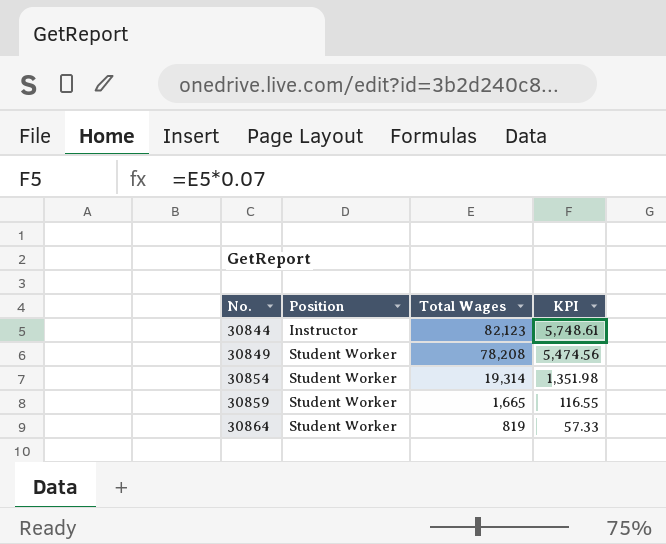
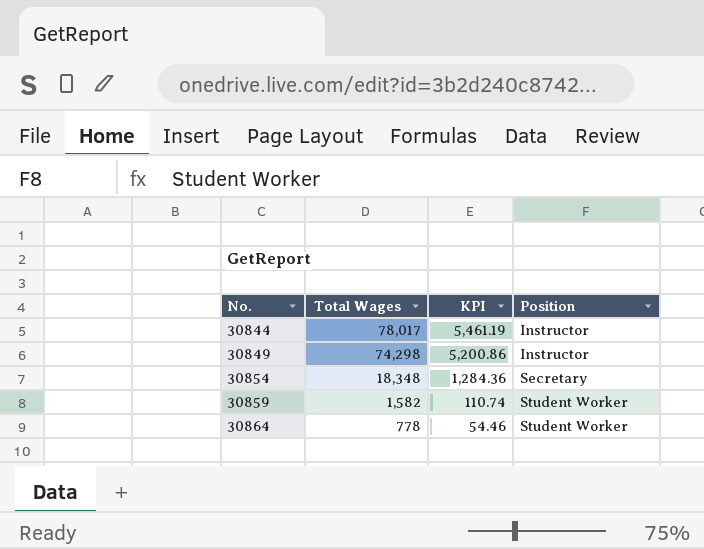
column Position | position: 2 -> 4
30844 | Total Wages: 82,123 -> 78,017
30844 | KPI: 5,748.61 -> 5,461.19
30849 | Total Wages: 78,208 -> 74,298
30849 | KPI: 5,474.56 -> 5,200.86
30849 | Position: Student Worker -> Instructor
30854 | Total Wages: 19,314 -> 18,348
30854 | KPI: 1,351.98 -> 1,284.36
30854 | Position: Student Worker -> Secretary
30859 | Total Wages: 1,665 -> 1,582
30859 | KPI: 116.55 -> 110.74
30864 | Total Wages: 819 -> 778
30864 | KPI: 57.33 -> 54.46

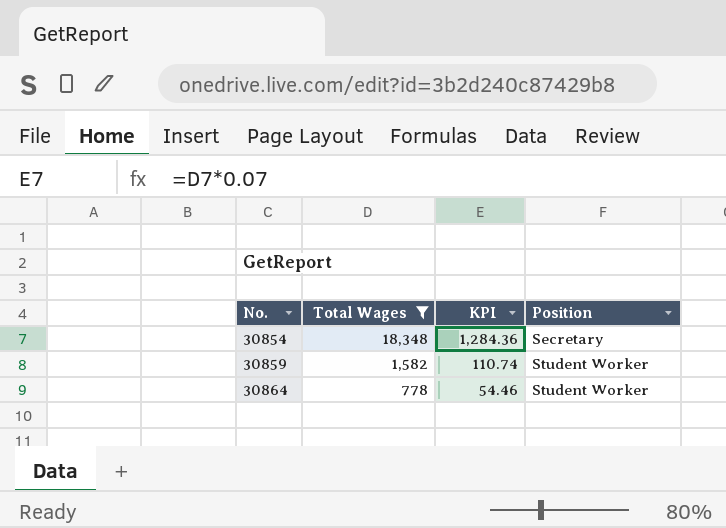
filter: none -> Total Wages <= 18,348

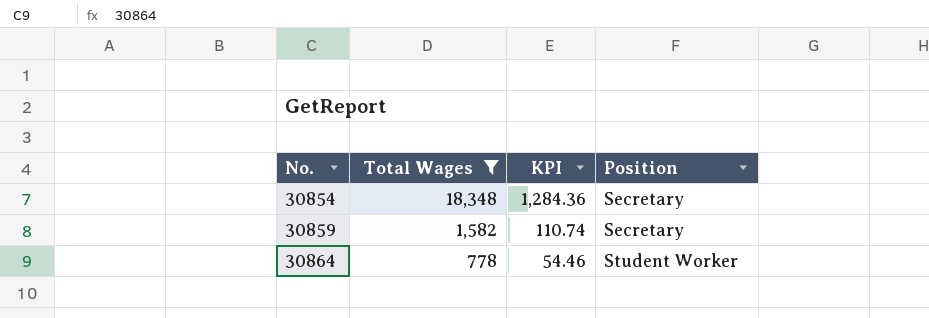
30859 | Position: Student Worker -> Secretary

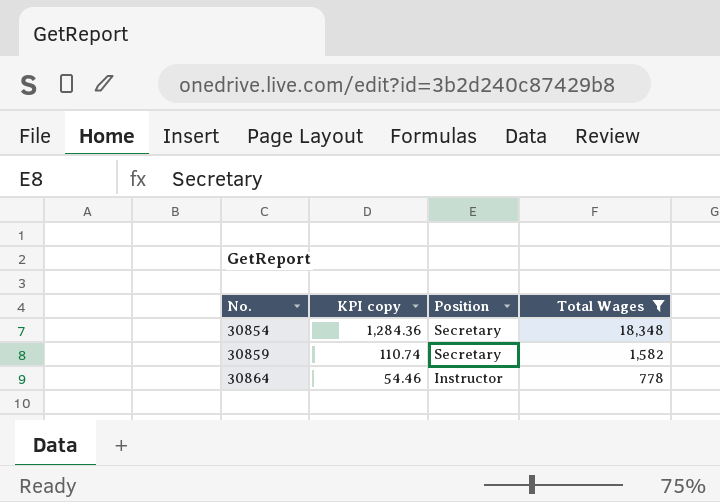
column name: KPI -> KPI copy
column Total Wages | position: 2 -> 4
30864 | Position: Student Worker -> Instructor

